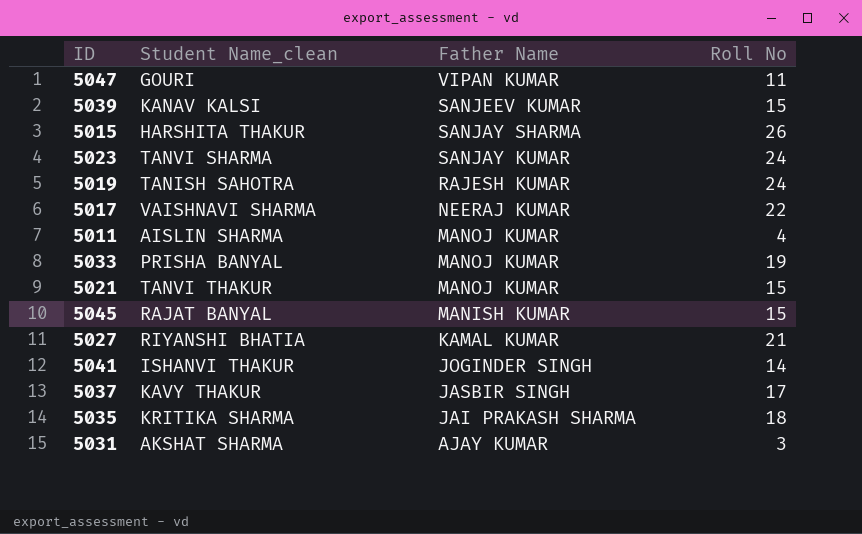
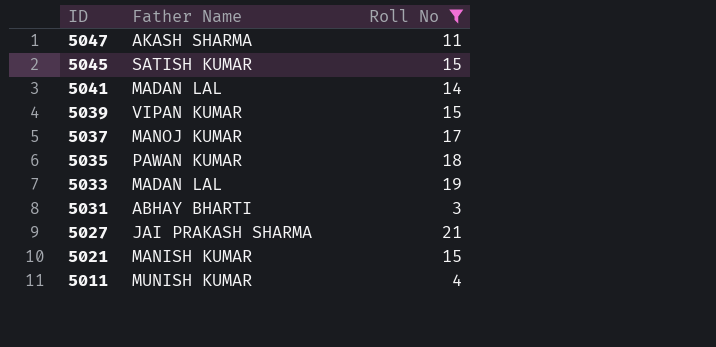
filter: none -> Roll No <= 21
row order: Father Name descending -> ID descending
column Student Name_clean | position: 2 -> none
5047 | Father Name: VIPAN KUMAR -> AKASH SHARMA
5045 | Father Name: MANISH KUMAR -> SATISH KUMAR
5041 | Father Name: JOGINDER SINGH -> MADAN LAL
5039 | Father Name: SANJEEV KUMAR -> VIPAN KUMAR
5037 | Father Name: JASBIR SINGH -> MANOJ KUMAR
5035 | Father Name: JAI PRAKASH SHARMA -> PAWAN KUMAR
5033 | Father Name: MANOJ KUMAR -> MADAN LAL
5031 | Father Name: AJAY KUMAR -> ABHAY BHARTI
5027 | Father Name: KAMAL KUMAR -> JAI PRAKASH SHARMA
5021 | Father Name: MANOJ KUMAR -> MANISH KUMAR
5011 | Father Name: MANOJ KUMAR -> MUNISH KUMAR

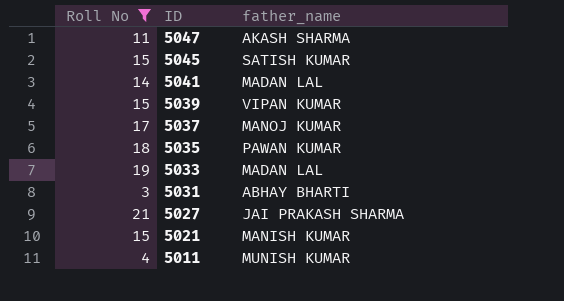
column Roll No | position: 3 -> 1
column name: Father Name -> father_name

